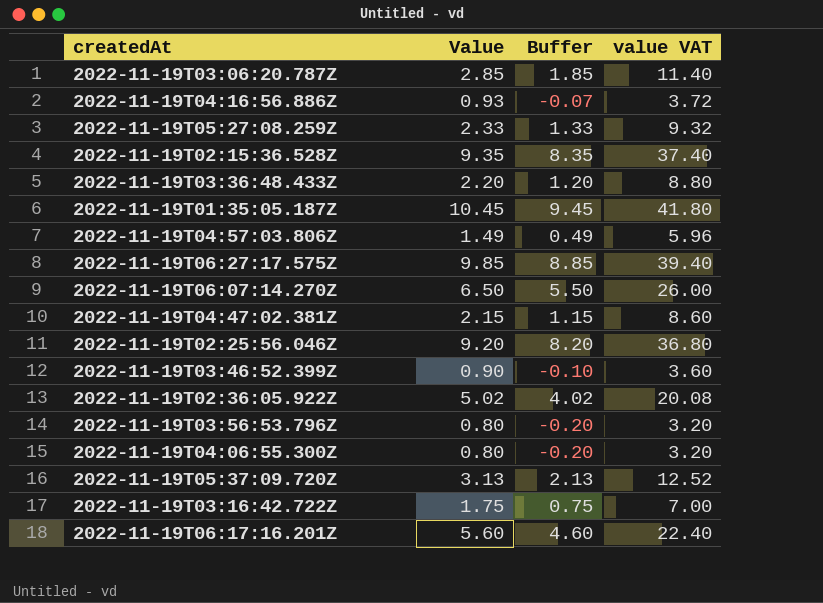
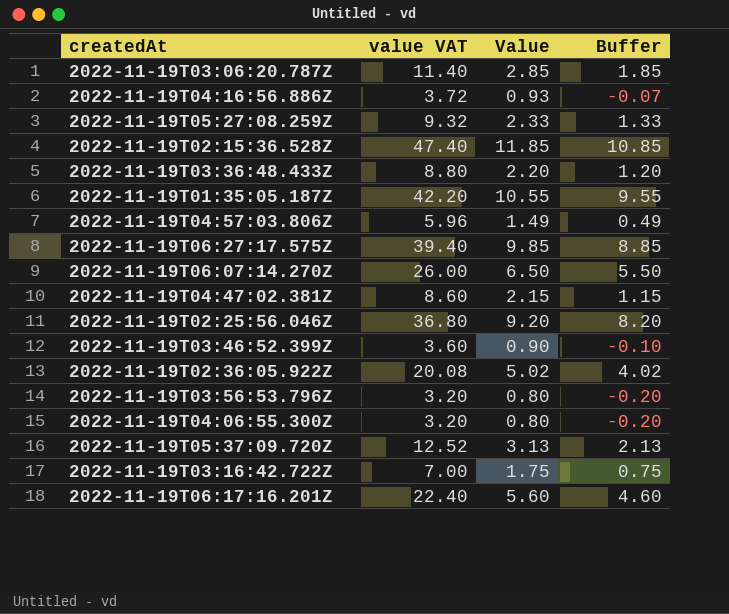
column value VAT | position: 4 -> 2
2022-11-19T02:15:36.528Z | value VAT: 37.40 -> 47.40
2022-11-19T02:15:36.528Z | Value: 9.35 -> 11.85
2022-11-19T02:15:36.528Z | Buffer: 8.35 -> 10.85
2022-11-19T01:35:05.187Z | value VAT: 41.80 -> 42.20
2022-11-19T01:35:05.187Z | Value: 10.45 -> 10.55
2022-11-19T01:35:05.187Z | Buffer: 9.45 -> 9.55

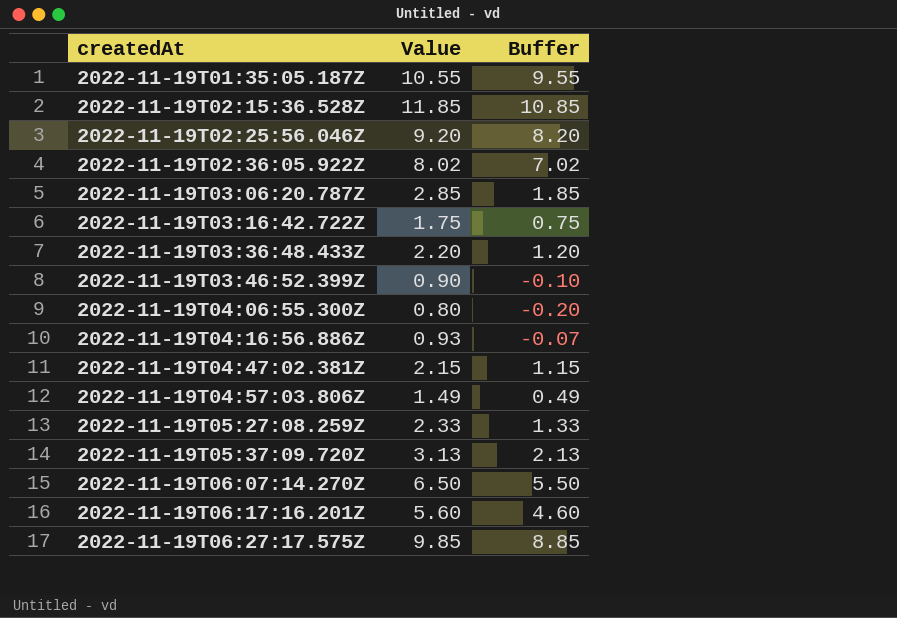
row order: none -> createdAt ascending
column value VAT | formula: [Value] * 4 -> none
row 2022-11-19T03:56:53.796Z: 3.20 | 0.80 | -0.20 -> none
2022-11-19T02:36:05.922Z | Value: 5.02 -> 8.02
2022-11-19T02:36:05.922Z | Buffer: 4.02 -> 7.02

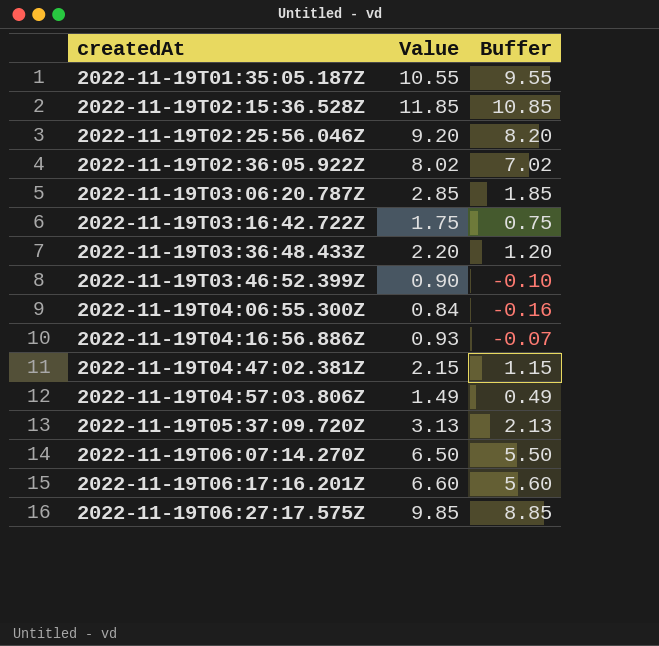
row 2022-11-19T05:27:08.259Z: 2.33 | 1.33 -> none
2022-11-19T04:06:55.300Z | Value: 0.80 -> 0.84
2022-11-19T04:06:55.300Z | Buffer: -0.20 -> -0.16
2022-11-19T06:17:16.201Z | Value: 5.60 -> 6.60
2022-11-19T06:17:16.201Z | Buffer: 4.60 -> 5.60

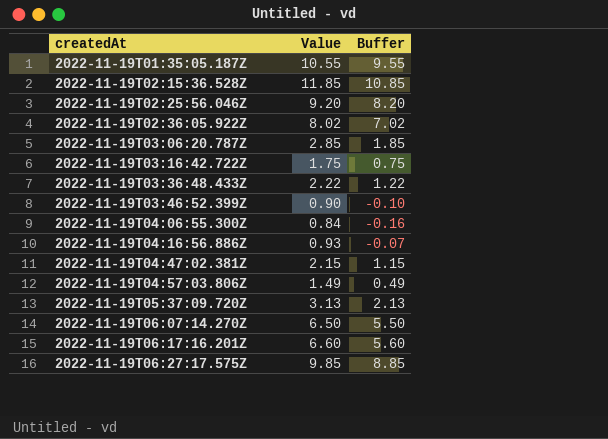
2022-11-19T03:36:48.433Z | Value: 2.20 -> 2.22
2022-11-19T03:36:48.433Z | Buffer: 1.20 -> 1.22

